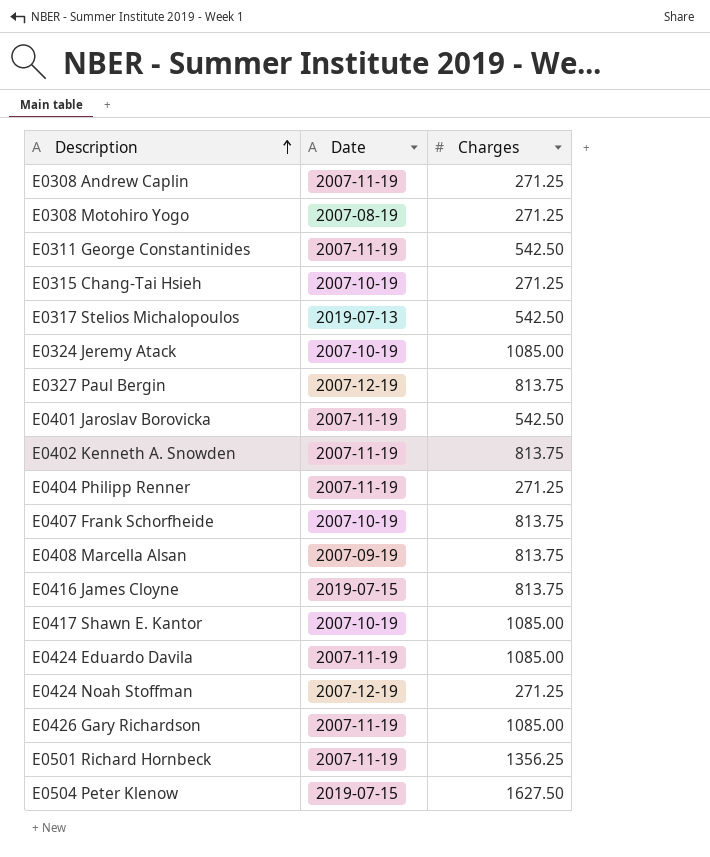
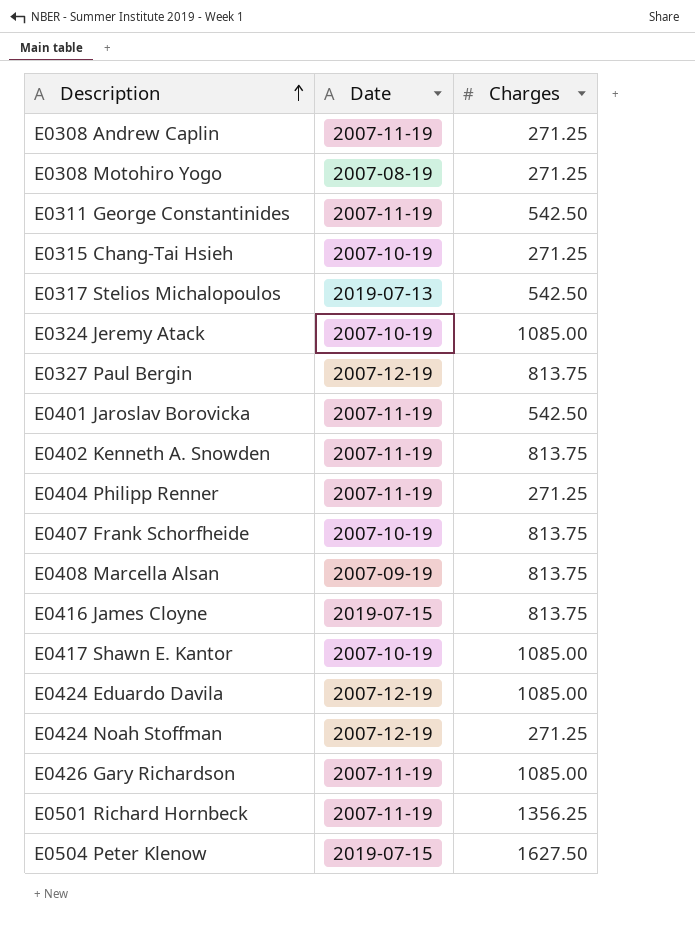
E0424 Eduardo Davila | Date: 2007-11-19 -> 2007-12-19

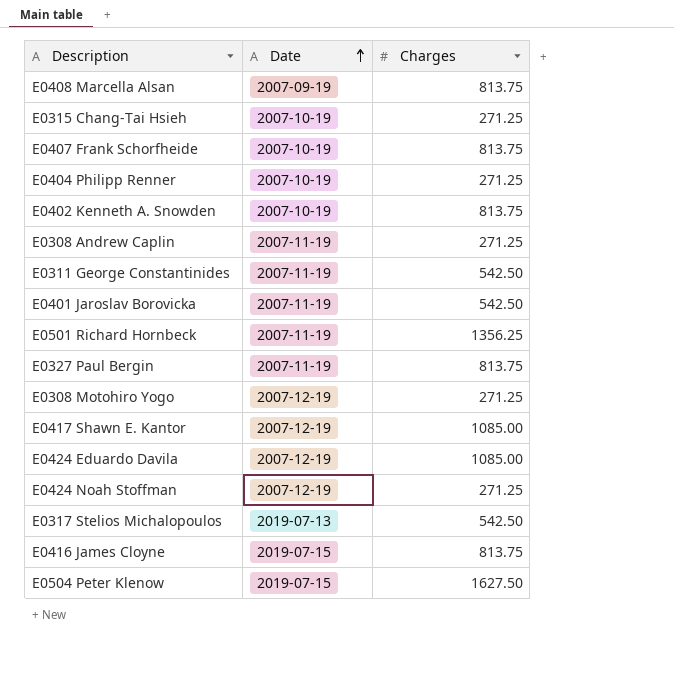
row order: Description ascending -> Date ascending
row E0324 Jeremy Atack: 2007-10-19 | 1085.00 -> none
row E0426 Gary Richardson: 2007-11-19 | 1085.00 -> none
E0404 Philipp Renner | Date: 2007-11-19 -> 2007-10-19
E0402 Kenneth A. Snowden | Date: 2007-11-19 -> 2007-10-19
E0327 Paul Bergin | Date: 2007-12-19 -> 2007-11-19
E0308 Motohiro Yogo | Date: 2007-08-19 -> 2007-12-19
E0417 Shawn E. Kantor | Date: 2007-10-19 -> 2007-12-19

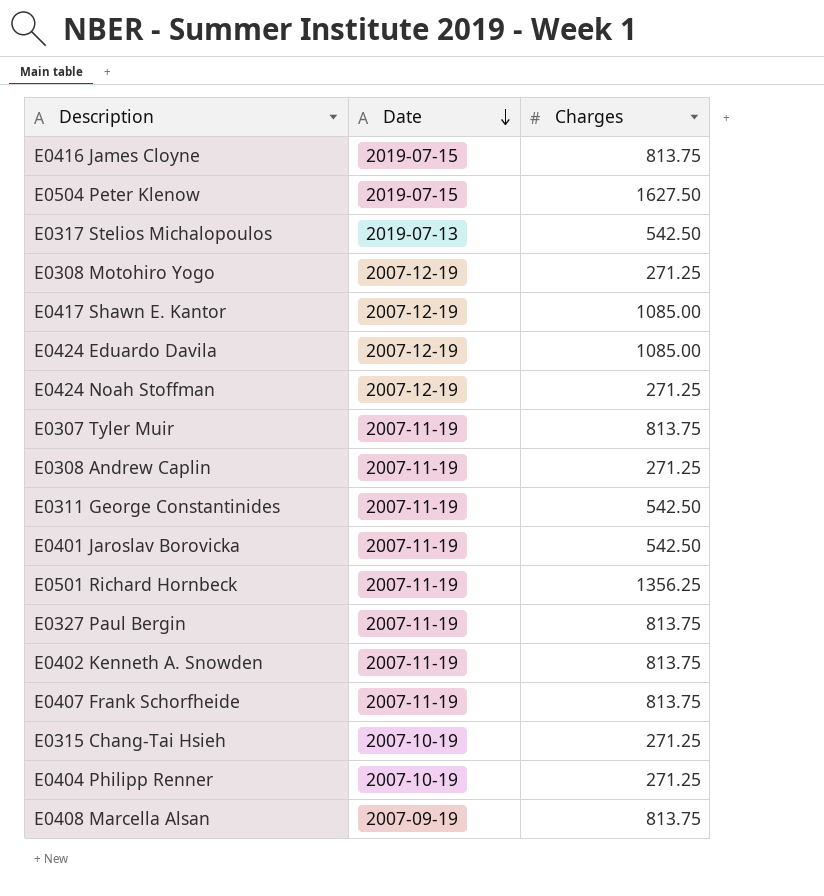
row order: Date ascending -> Date descending
row E0307 Tyler Muir: none -> 2007-11-19 | 813.75
E0402 Kenneth A. Snowden | Date: 2007-10-19 -> 2007-11-19
E0407 Frank Schorfheide | Date: 2007-10-19 -> 2007-11-19

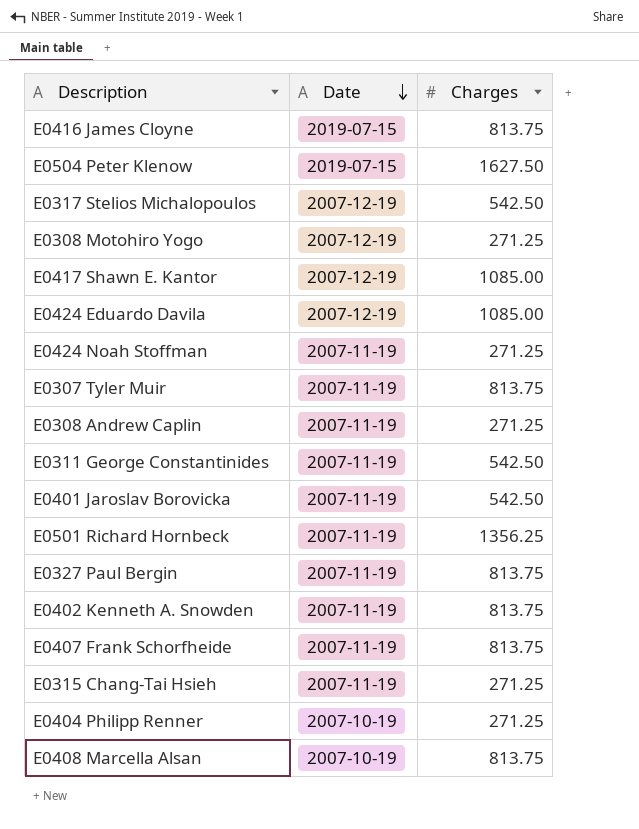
E0317 Stelios Michalopoulos | Date: 2019-07-13 -> 2007-12-19
E0424 Noah Stoffman | Date: 2007-12-19 -> 2007-11-19
E0315 Chang-Tai Hsieh | Date: 2007-10-19 -> 2007-11-19
E0408 Marcella Alsan | Date: 2007-09-19 -> 2007-10-19

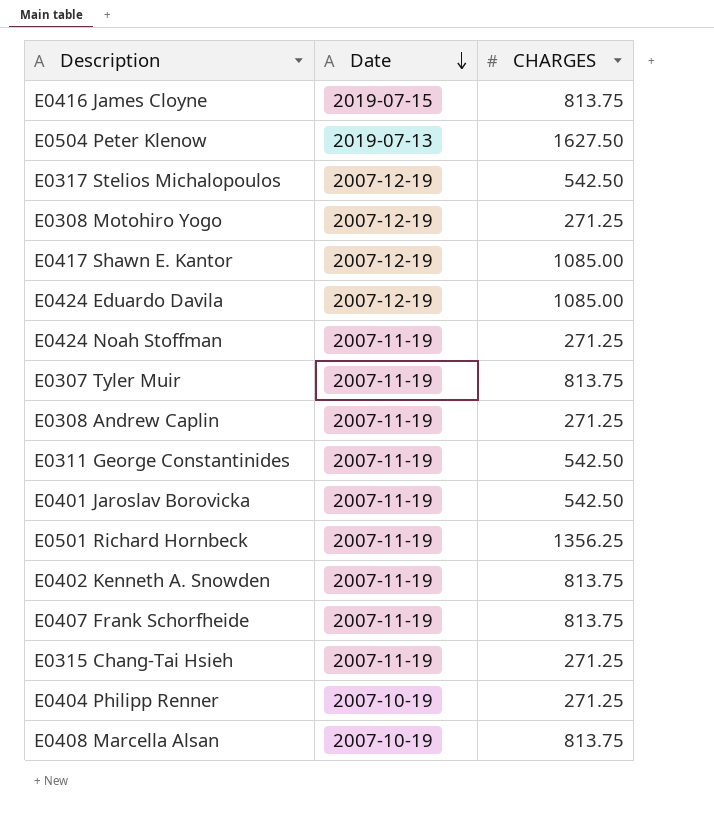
column name: Charges -> CHARGES
row E0327 Paul Bergin: 2007-11-19 | 813.75 -> none
E0504 Peter Klenow | Date: 2019-07-15 -> 2019-07-13

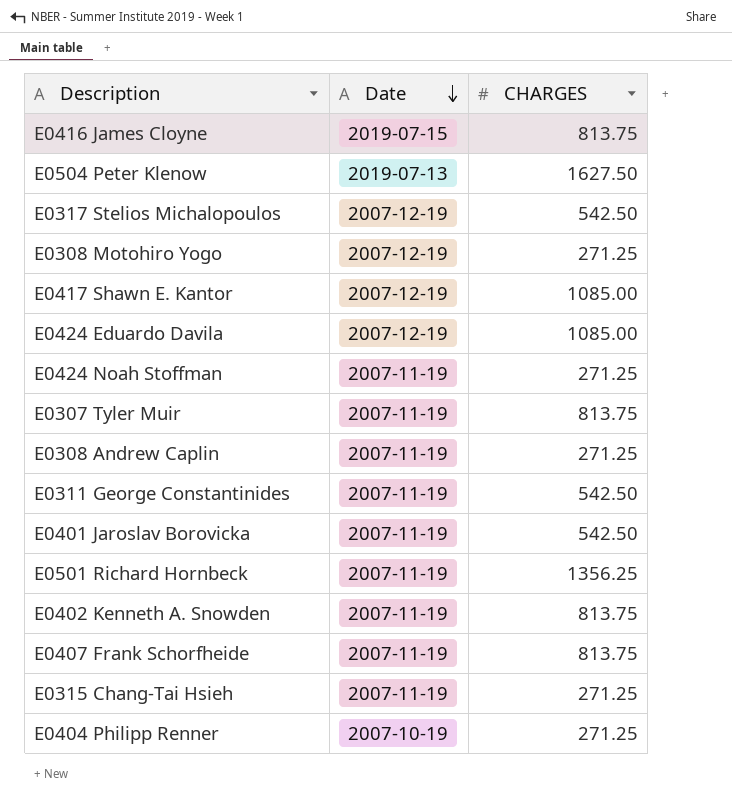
row E0408 Marcella Alsan: 2007-10-19 | 813.75 -> none

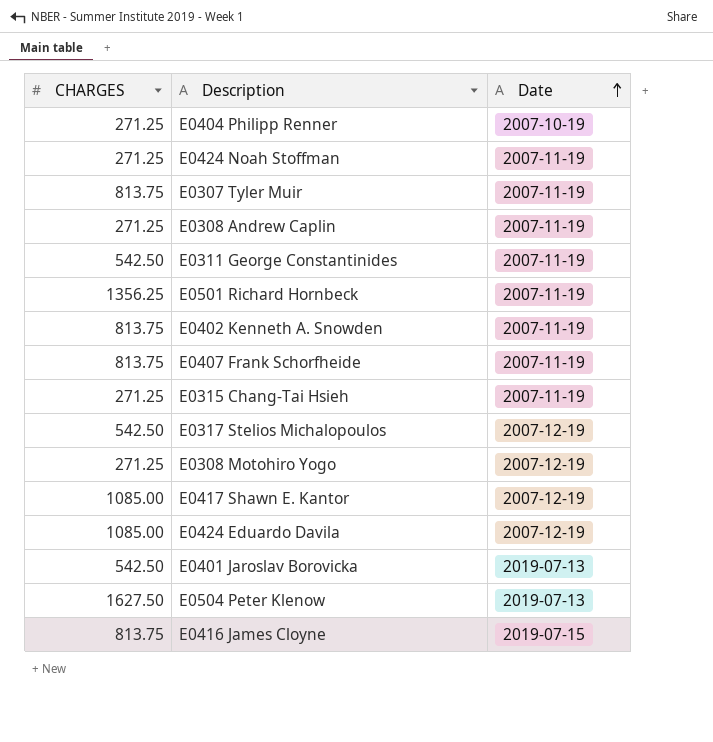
row order: Date descending -> Date ascending
column CHARGES | position: 3 -> 1
E0401 Jaroslav Borovicka | Date: 2007-11-19 -> 2019-07-13

